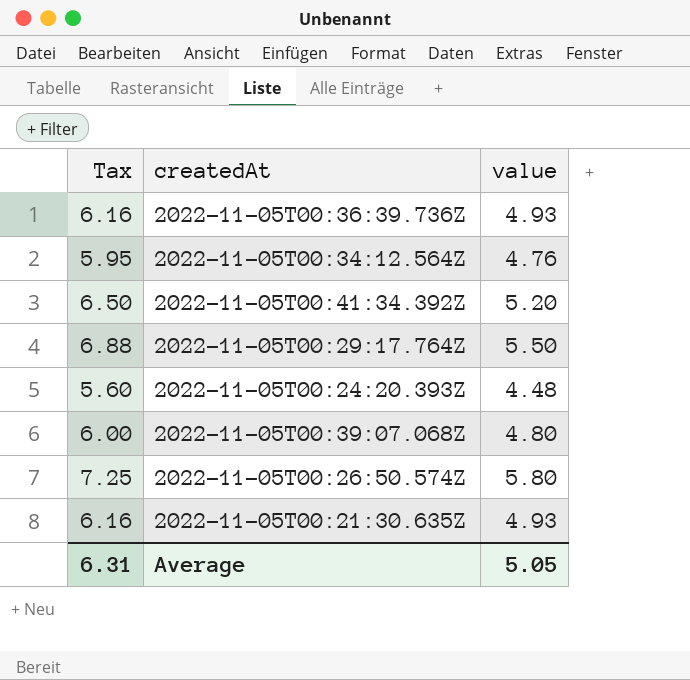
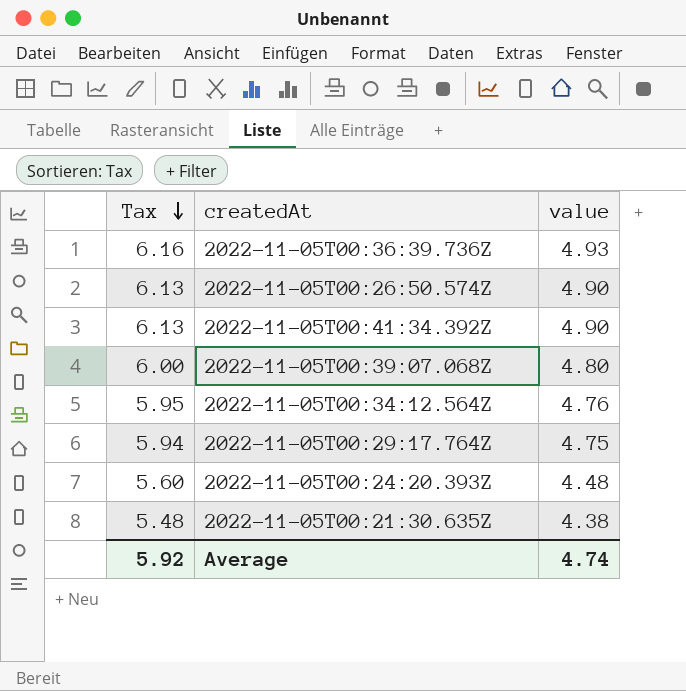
row order: none -> Tax descending
2022-11-05T00:26:50.574Z | Tax: 7.25 -> 6.13
2022-11-05T00:26:50.574Z | value: 5.80 -> 4.90
2022-11-05T00:41:34.392Z | Tax: 6.50 -> 6.13
2022-11-05T00:41:34.392Z | value: 5.20 -> 4.90
2022-11-05T00:29:17.764Z | Tax: 6.88 -> 5.94
2022-11-05T00:29:17.764Z | value: 5.50 -> 4.75
2022-11-05T00:21:30.635Z | Tax: 6.16 -> 5.48
2022-11-05T00:21:30.635Z | value: 4.93 -> 4.38
Average | Tax: 6.31 -> 5.92
Average | value: 5.05 -> 4.74

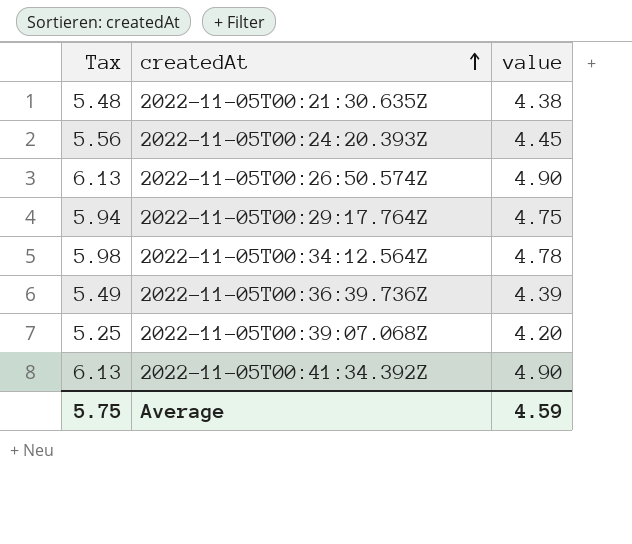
row order: Tax descending -> createdAt ascending
2022-11-05T00:24:20.393Z | Tax: 5.60 -> 5.56
2022-11-05T00:24:20.393Z | value: 4.48 -> 4.45
2022-11-05T00:34:12.564Z | Tax: 5.95 -> 5.98
2022-11-05T00:34:12.564Z | value: 4.76 -> 4.78
2022-11-05T00:36:39.736Z | Tax: 6.16 -> 5.49
2022-11-05T00:36:39.736Z | value: 4.93 -> 4.39
2022-11-05T00:39:07.068Z | Tax: 6.00 -> 5.25
2022-11-05T00:39:07.068Z | value: 4.80 -> 4.20
Average | Tax: 5.92 -> 5.75
Average | value: 4.74 -> 4.59

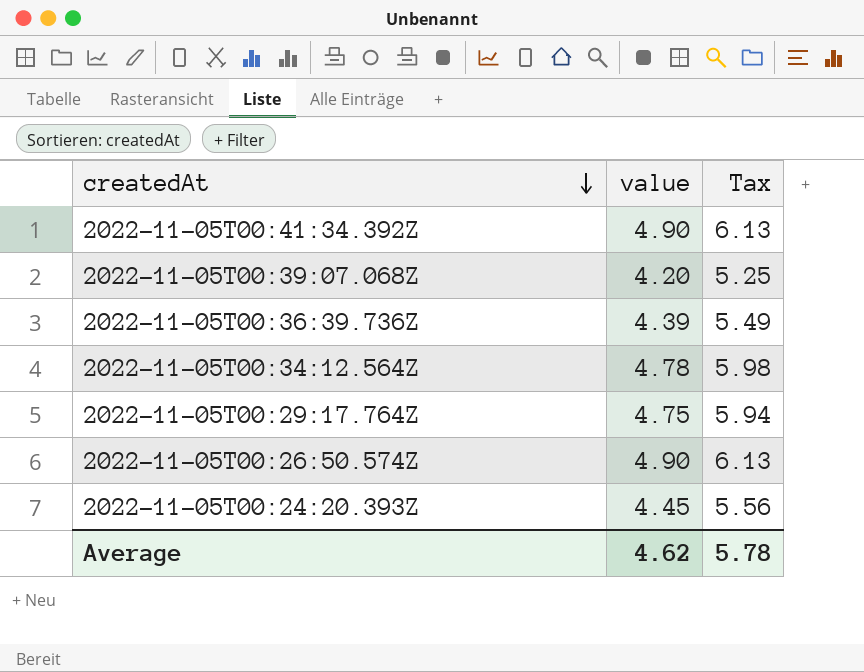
row order: createdAt ascending -> createdAt descending
column Tax | position: 1 -> 3
row 2022-11-05T00:21:30.635Z: 5.48 | 4.38 -> none
Average | value: 4.59 -> 4.62
Average | Tax: 5.75 -> 5.78

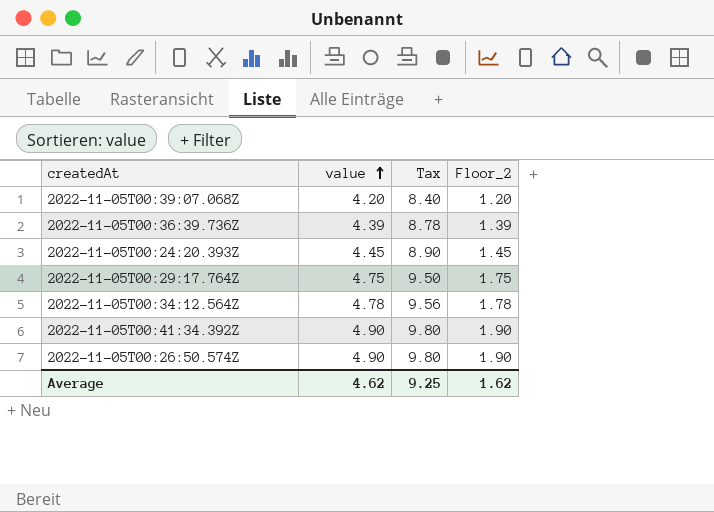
row order: createdAt descending -> value ascending
column Tax | formula: [value] * 1.25 -> [value] * 2
column Floor_2 | formula: none -> [value] - 3
Average | Tax: 5.78 -> 9.25

